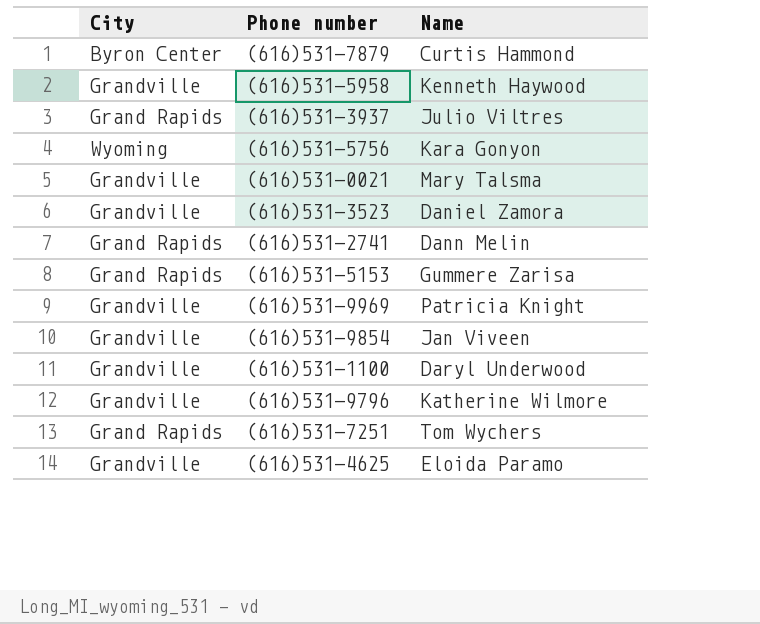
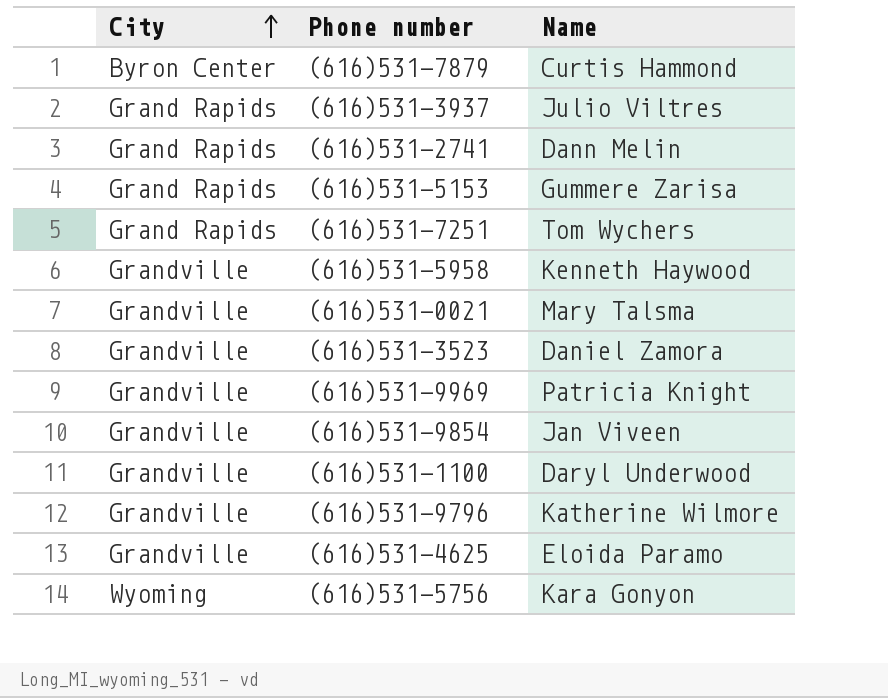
row order: none -> City ascending

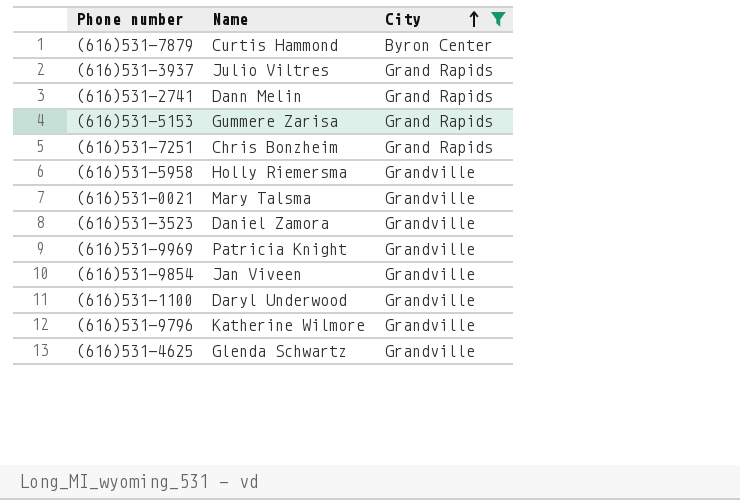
filter: none -> City != Wyoming
column City | position: 1 -> 3
(616)531-7251 | Name: Tom Wychers -> Chris Bonzheim
(616)531-5958 | Name: Kenneth Haywood -> Holly Riemersma
(616)531-4625 | Name: Eloida Paramo -> Glenda Schwartz

